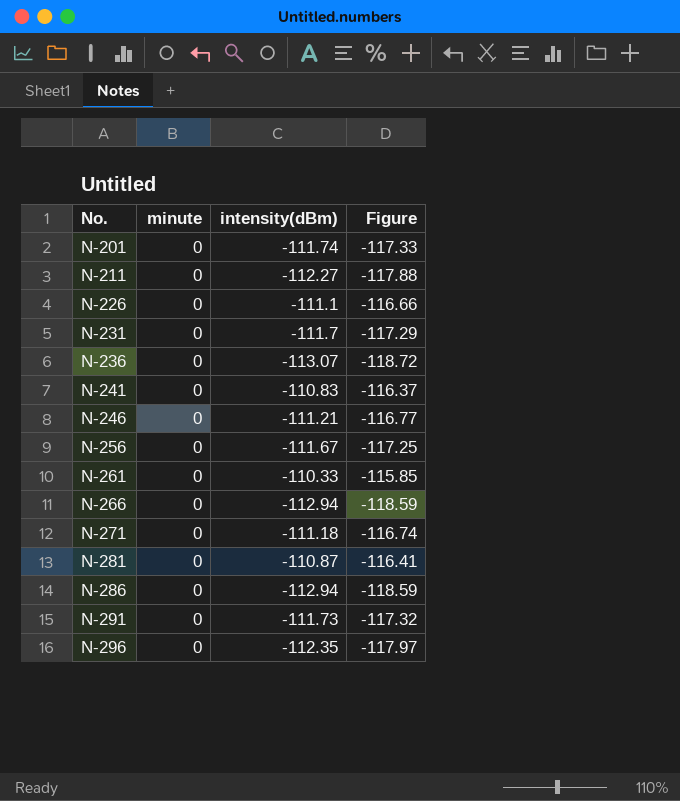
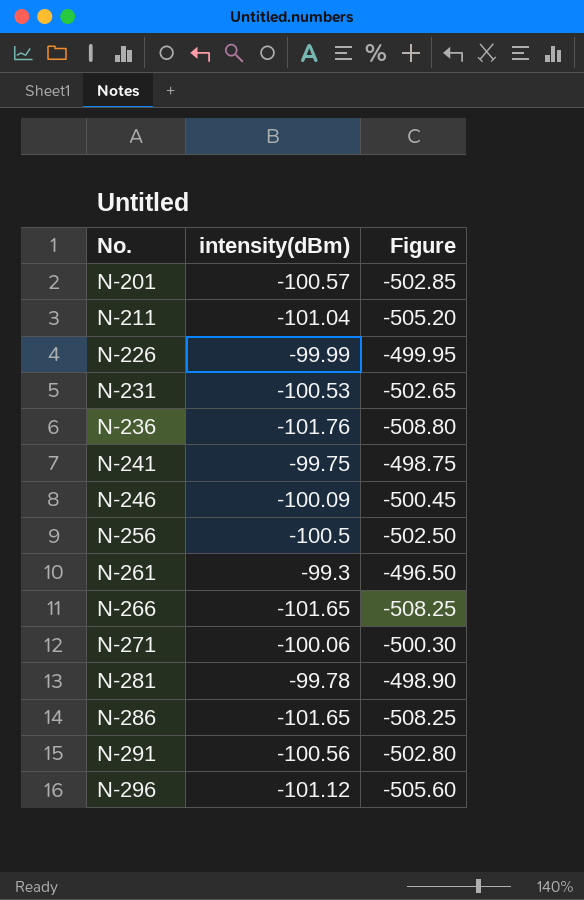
column minute | position: 2 -> none
column Figure | formula: [intensity(dBm)] * 1.05 -> [intensity(dBm)] * 5
N-201 | intensity(dBm): -111.74 -> -100.57
N-211 | intensity(dBm): -112.27 -> -101.04
N-226 | intensity(dBm): -111.1 -> -99.99
N-231 | intensity(dBm): -111.7 -> -100.53
N-236 | intensity(dBm): -113.07 -> -101.76
N-241 | intensity(dBm): -110.83 -> -99.75
N-246 | intensity(dBm): -111.21 -> -100.09
N-256 | intensity(dBm): -111.67 -> -100.5
N-261 | intensity(dBm): -110.33 -> -99.3
N-266 | intensity(dBm): -112.94 -> -101.65
N-271 | intensity(dBm): -111.18 -> -100.06
N-281 | intensity(dBm): -110.87 -> -99.78
N-286 | intensity(dBm): -112.94 -> -101.65
N-291 | intensity(dBm): -111.73 -> -100.56
N-296 | intensity(dBm): -112.35 -> -101.12

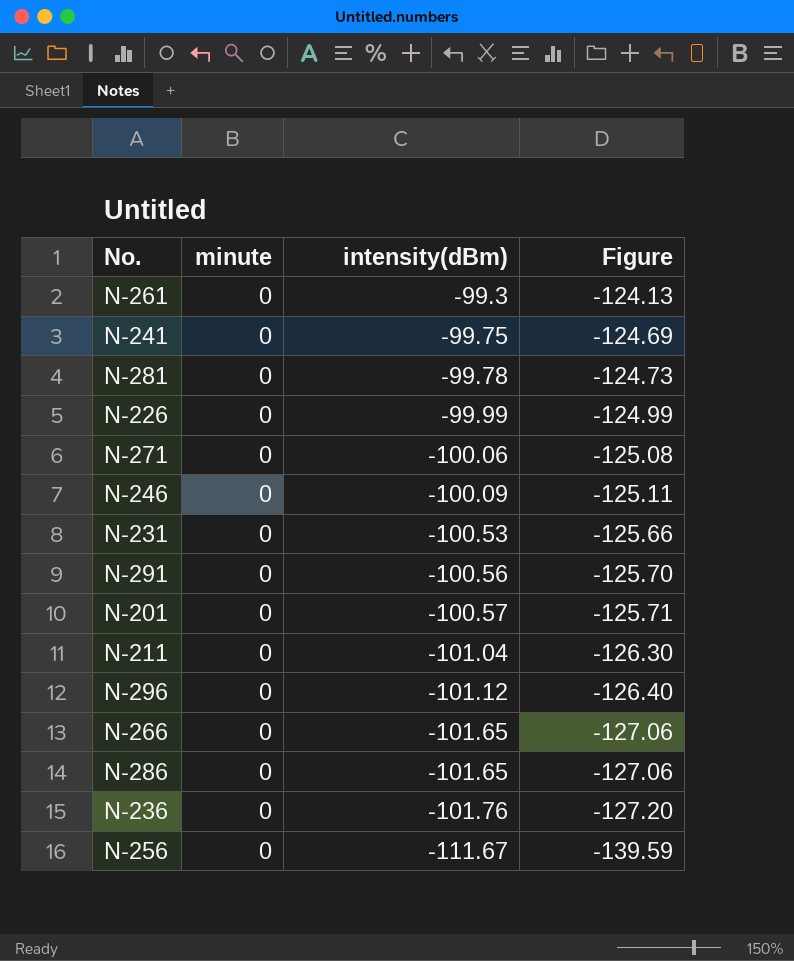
row order: No. ascending -> intensity(dBm) descending
column minute | position: none -> 2
column Figure | formula: [intensity(dBm)] * 5 -> [intensity(dBm)] * 1.25
N-256 | intensity(dBm): -100.5 -> -111.67

